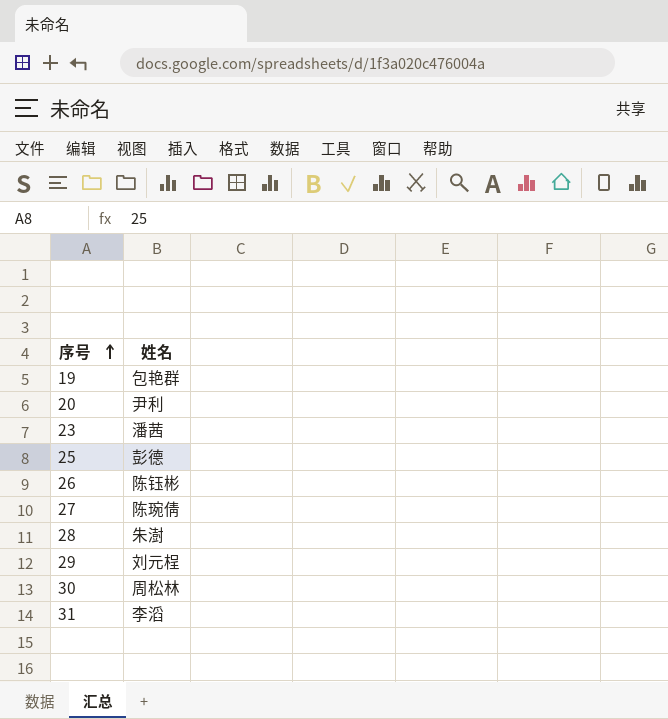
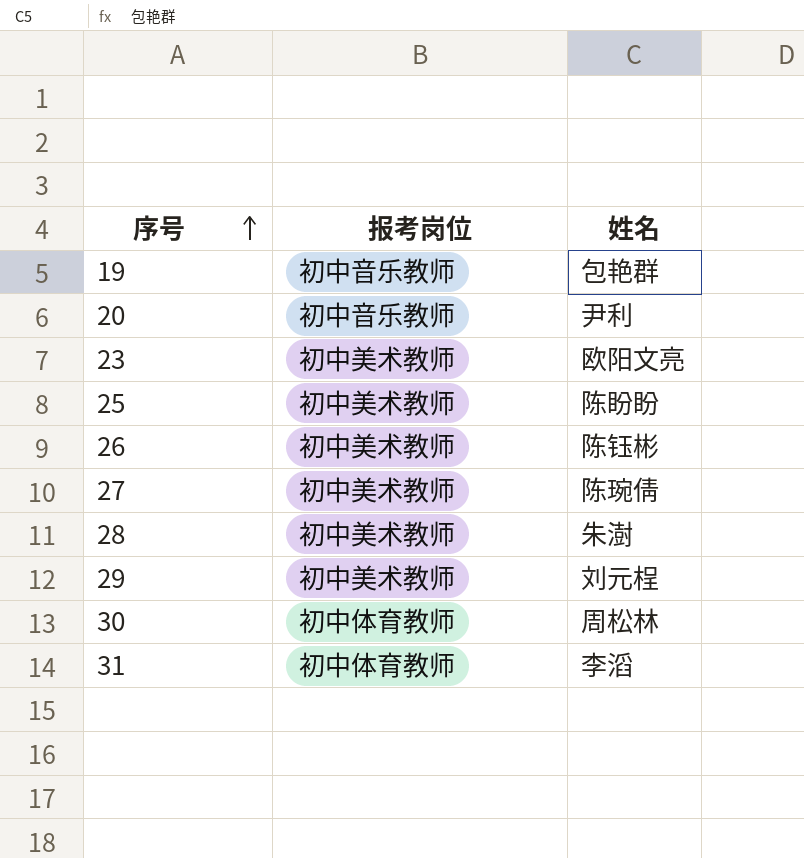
column 报考岗位 | position: none -> 2
23 | 姓名: 潘茜 -> 欧阳文亮
25 | 姓名: 彭德 -> 陈盼盼

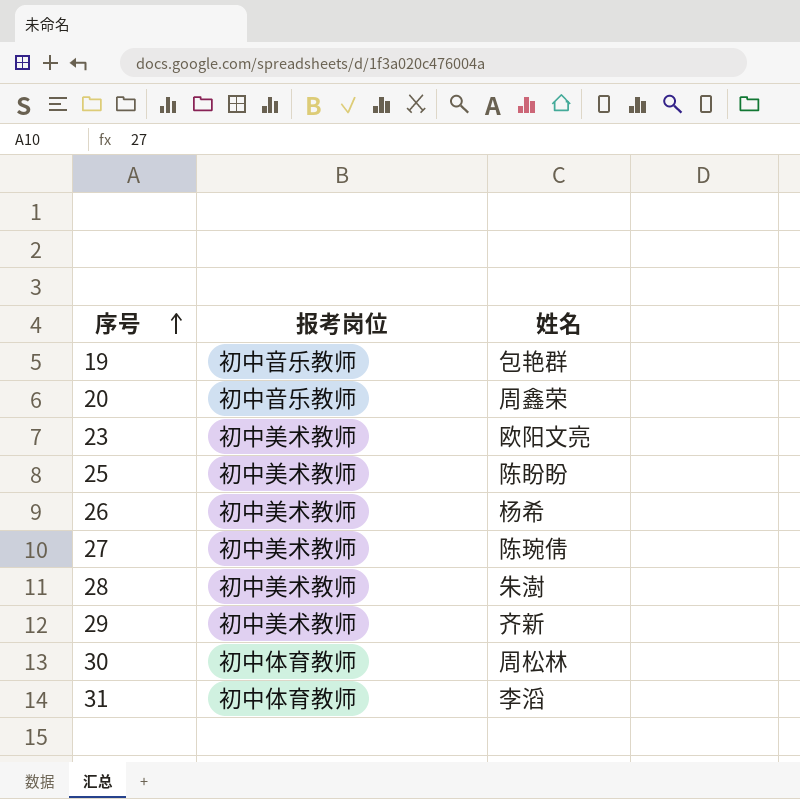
20 | 姓名: 尹利 -> 周鑫荣
26 | 姓名: 陈钰彬 -> 杨希
29 | 姓名: 刘元桯 -> 齐新

